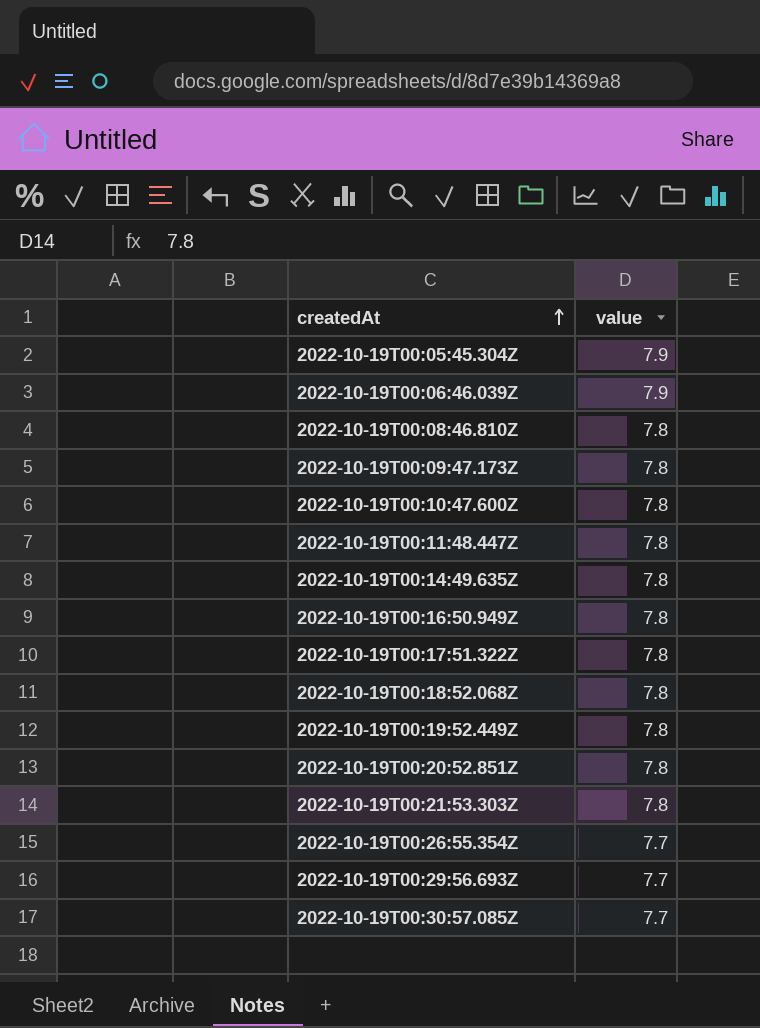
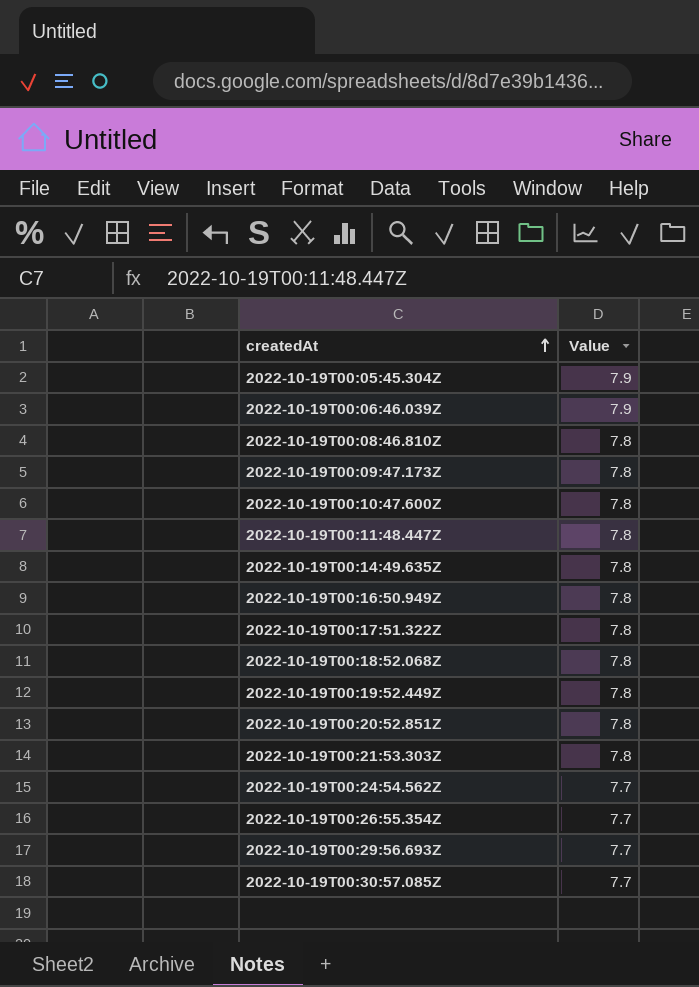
column name: value -> Value
row 2022-10-19T00:24:54.562Z: none -> 7.7

